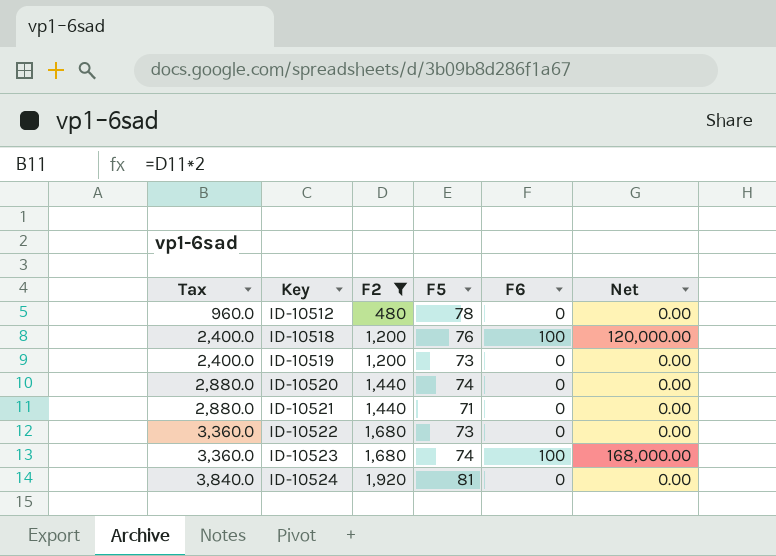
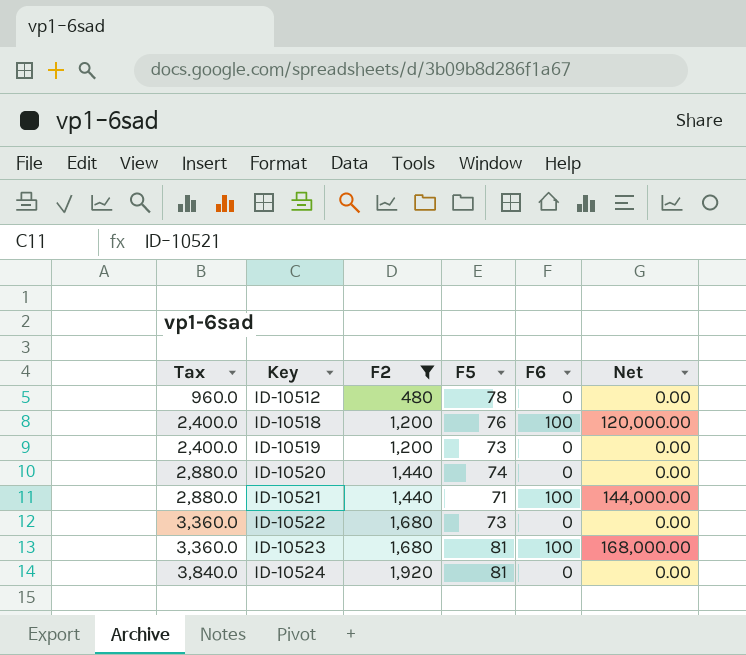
ID-10521 | F6: 0 -> 100
ID-10521 | Net: 0.00 -> 144,000.00
ID-10523 | F5: 74 -> 81

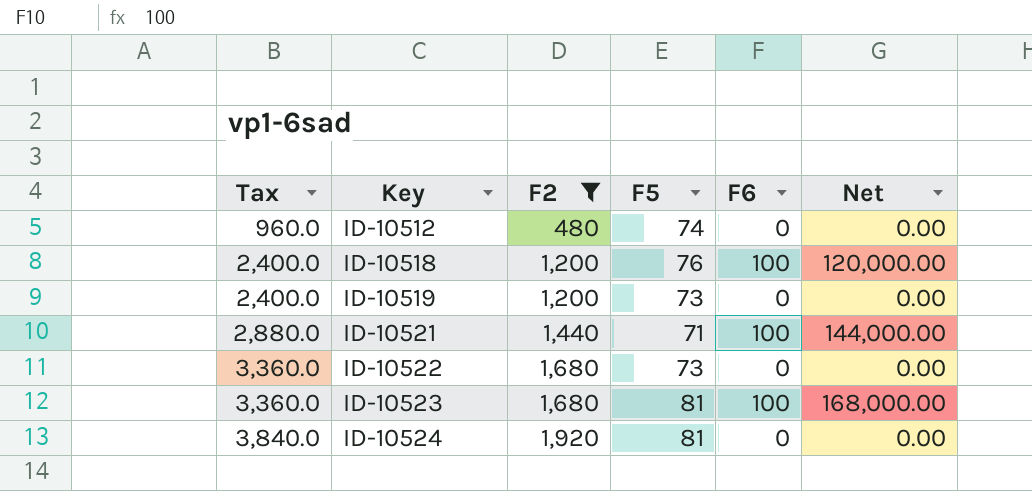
row ID-10520: 2,880.0 | 1,440 | 74 | 0 | 0.00 -> none
ID-10512 | F5: 78 -> 74

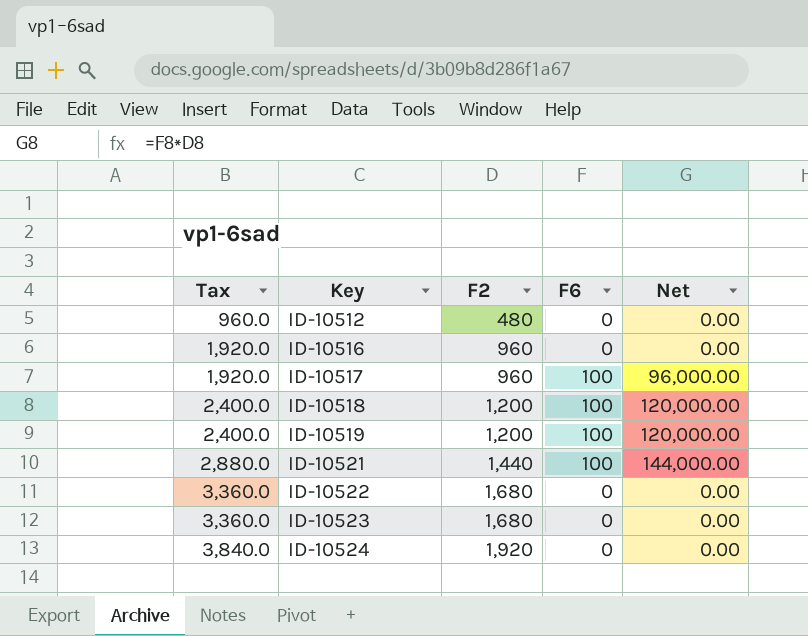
filter: F2 != 960 -> none
column F5 | position: 4 -> none
ID-10519 | F6: 0 -> 100
ID-10519 | Net: 0.00 -> 120,000.00
ID-10523 | F6: 100 -> 0
ID-10523 | Net: 168,000.00 -> 0.00

